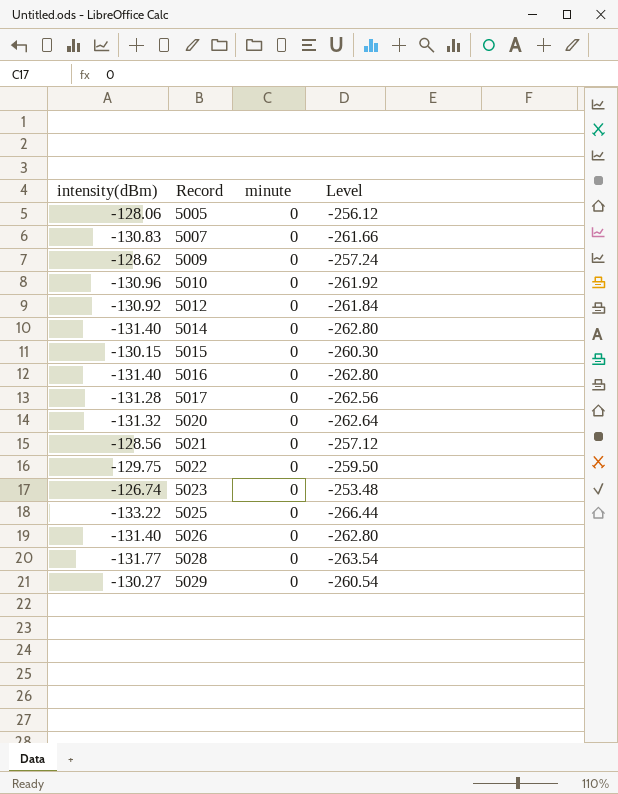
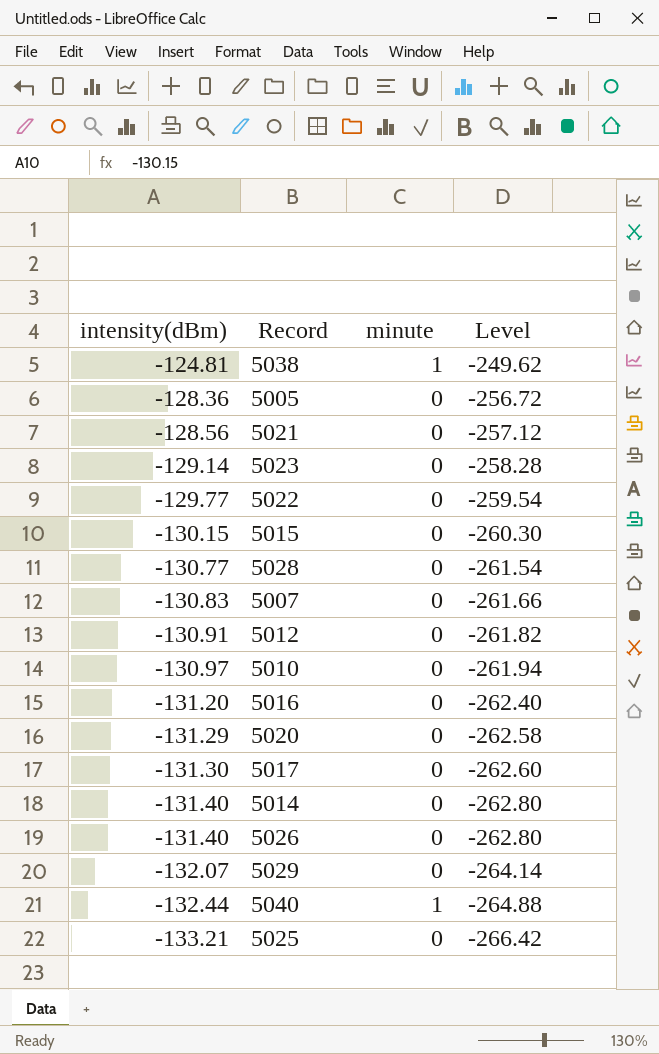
row order: Record ascending -> intensity(dBm) descending
row 5009: -128.62 | 0 | -257.24 -> none
row 5038: none -> -124.81 | 1 | -249.62
5005 | intensity(dBm): -128.06 -> -128.36
5005 | Level: -256.12 -> -256.72
5023 | intensity(dBm): -126.74 -> -129.14
5023 | Level: -253.48 -> -258.28
5022 | intensity(dBm): -129.75 -> -129.77
5022 | Level: -259.50 -> -259.54
5028 | intensity(dBm): -131.77 -> -130.77
5028 | Level: -263.54 -> -261.54
5012 | intensity(dBm): -130.92 -> -130.91
5012 | Level: -261.84 -> -261.82
5010 | intensity(dBm): -130.96 -> -130.97
5010 | Level: -261.92 -> -261.94
5016 | intensity(dBm): -131.40 -> -131.20
5016 | Level: -262.80 -> -262.40
5020 | intensity(dBm): -131.32 -> -131.29
5020 | Level: -262.64 -> -262.58
5017 | intensity(dBm): -131.28 -> -131.30
5017 | Level: -262.56 -> -262.60
5029 | intensity(dBm): -130.27 -> -132.07
5029 | Level: -260.54 -> -264.14
row 5040: none -> -132.44 | 1 | -264.88
5025 | intensity(dBm): -133.22 -> -133.21
5025 | Level: -266.44 -> -266.42

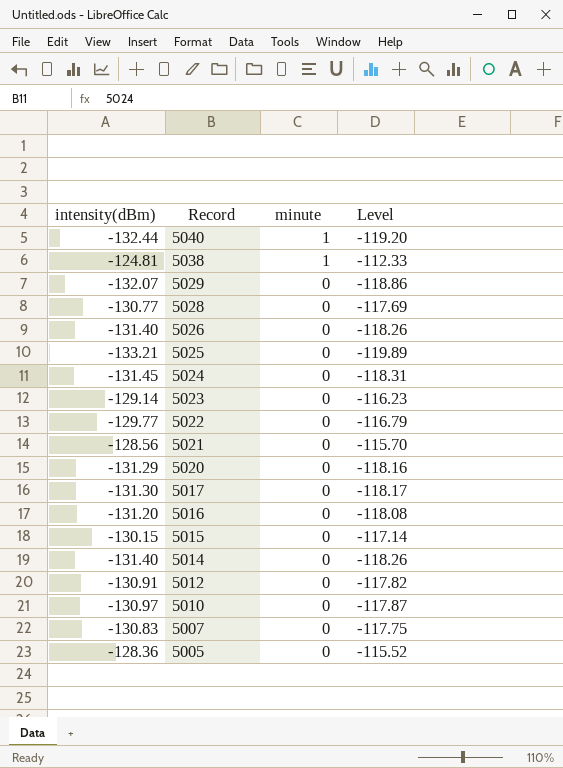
row order: intensity(dBm) descending -> Record descending
column Level | formula: [intensity(dBm)] * 2 -> [intensity(dBm)] * 0.9
row 5024: none -> -131.45 | 0 | -118.31

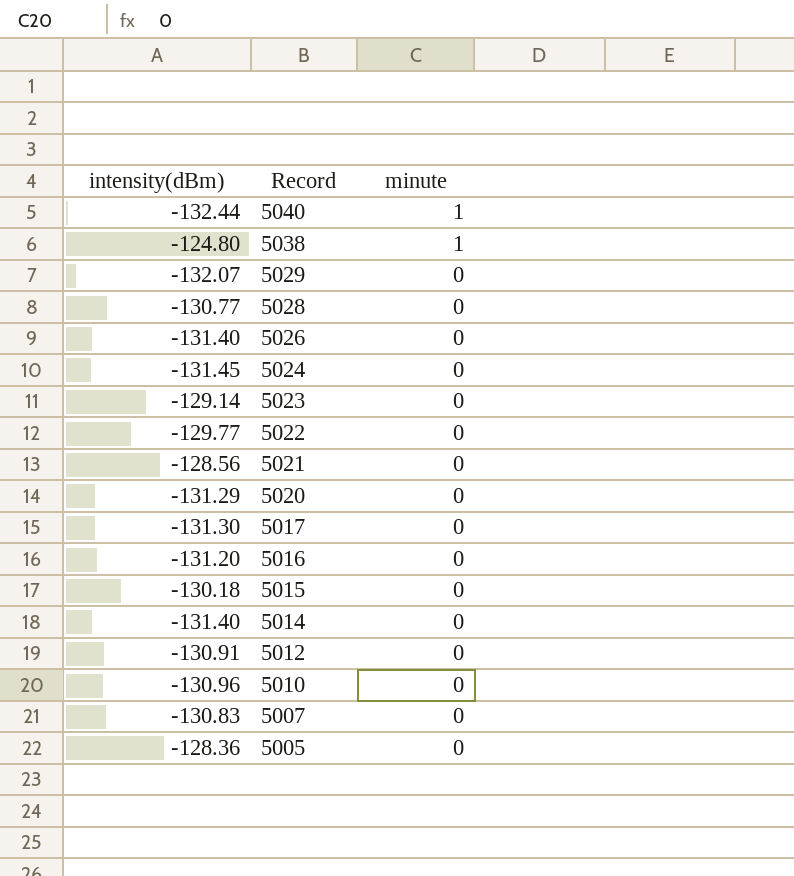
column Level | formula: [intensity(dBm)] * 0.9 -> none
row 5025: -133.21 | 0 | -119.89 -> none
5038 | intensity(dBm): -124.81 -> -124.80
5015 | intensity(dBm): -130.15 -> -130.18
5010 | intensity(dBm): -130.97 -> -130.96

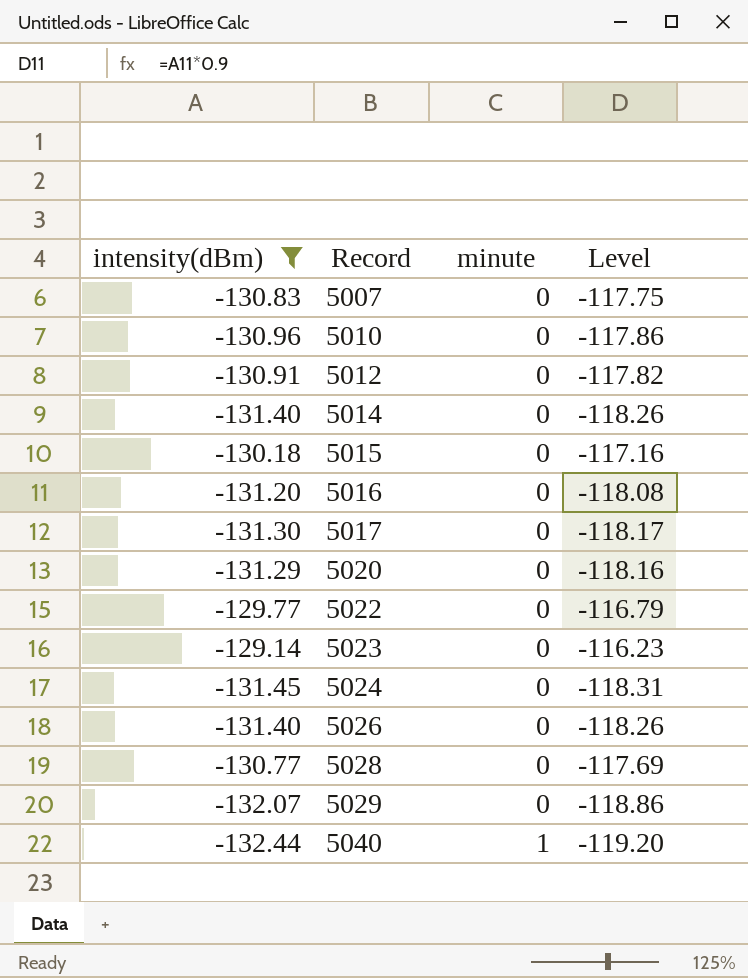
filter: none -> intensity(dBm) <= -129.14
row order: Record descending -> Record ascending
column Level | formula: none -> [intensity(dBm)] * 0.9

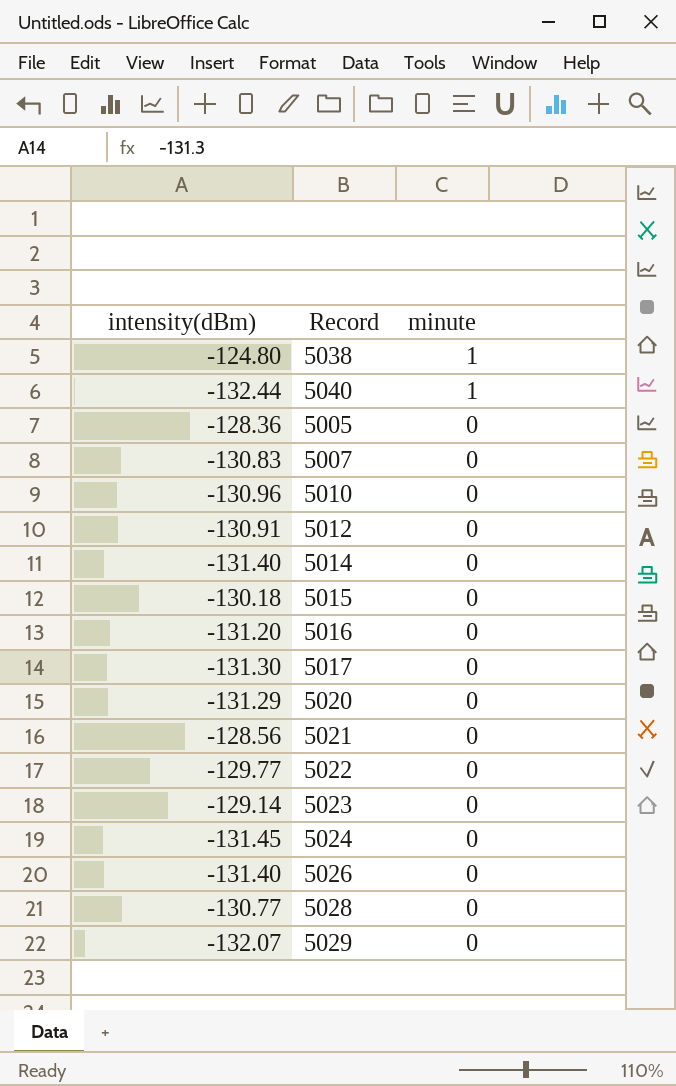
filter: intensity(dBm) <= -129.14 -> none
row order: Record ascending -> minute descending
column Level | formula: [intensity(dBm)] * 0.9 -> none

